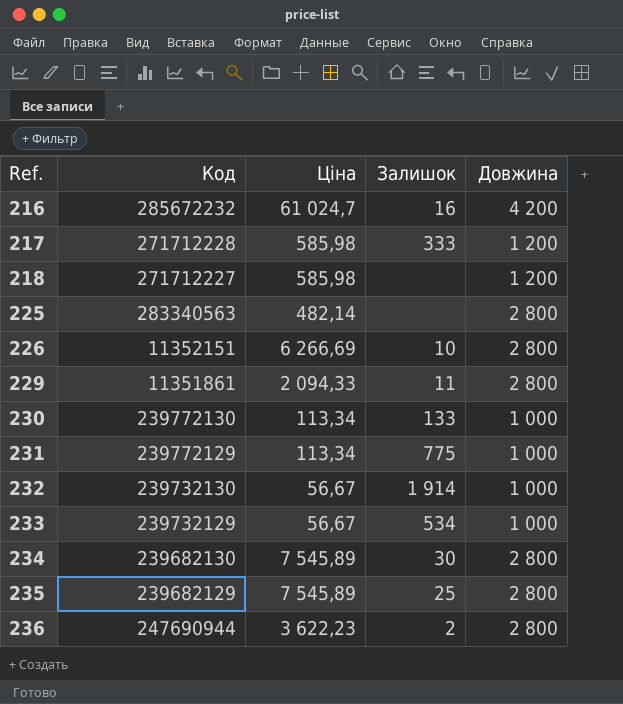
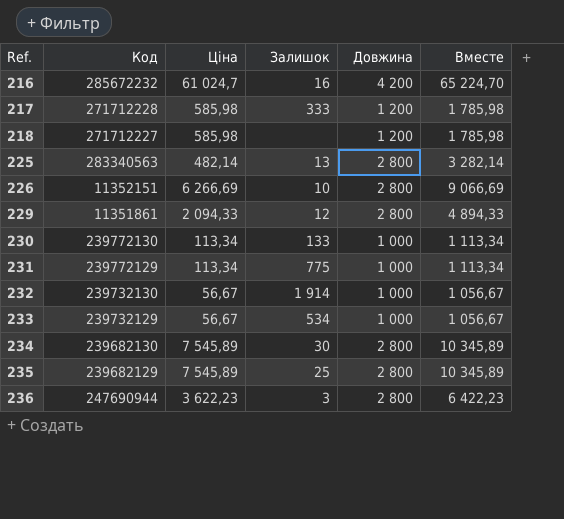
column Вместе | formula: none -> [Ціна] + [Довжина]
225 | Залишок: none -> 13
229 | Залишок: 11 -> 12
236 | Залишок: 2 -> 3

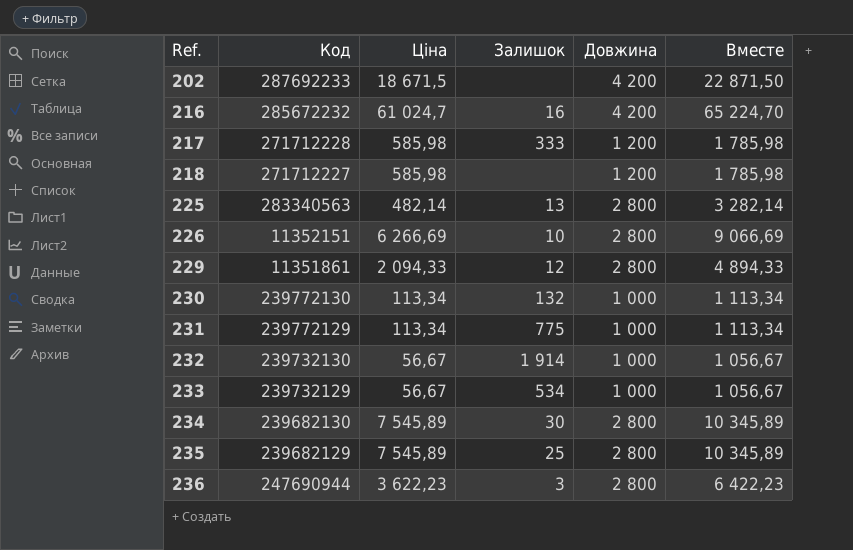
row 202: none -> 287692233 | 18 671,5 | none | 4 200 | 22 871,50
230 | Залишок: 133 -> 132

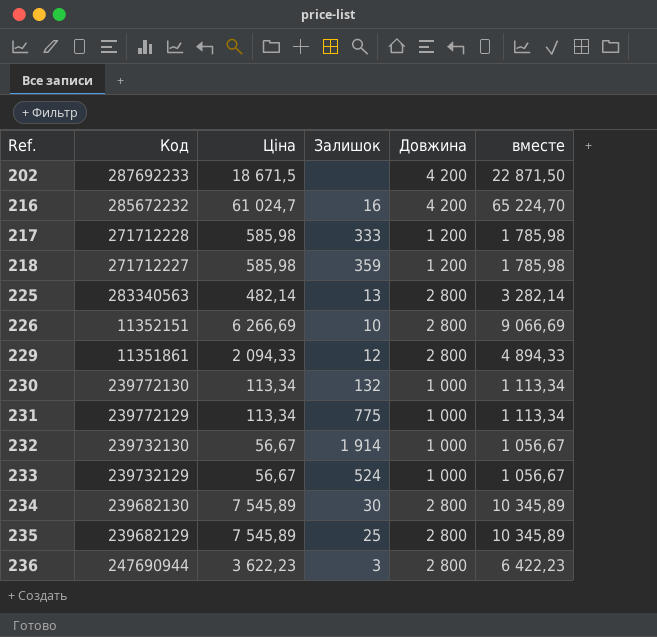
column name: Вместе -> вместе
218 | Залишок: none -> 359
233 | Залишок: 534 -> 524

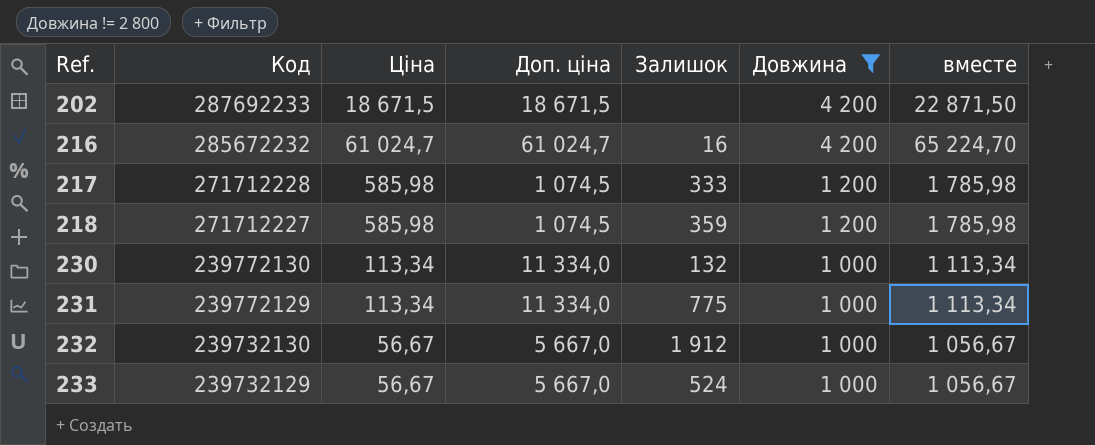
filter: none -> Довжина != 2 800
column Доп. ціна | position: none -> 4
232 | Залишок: 1 914 -> 1 912

